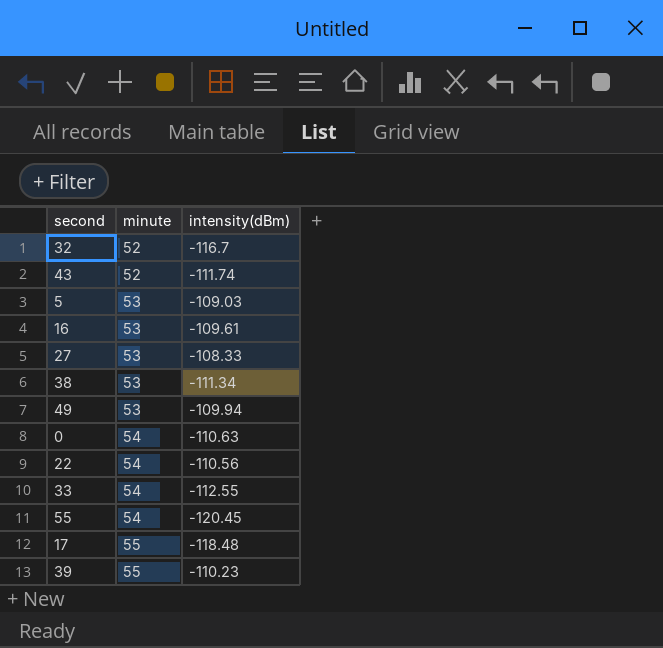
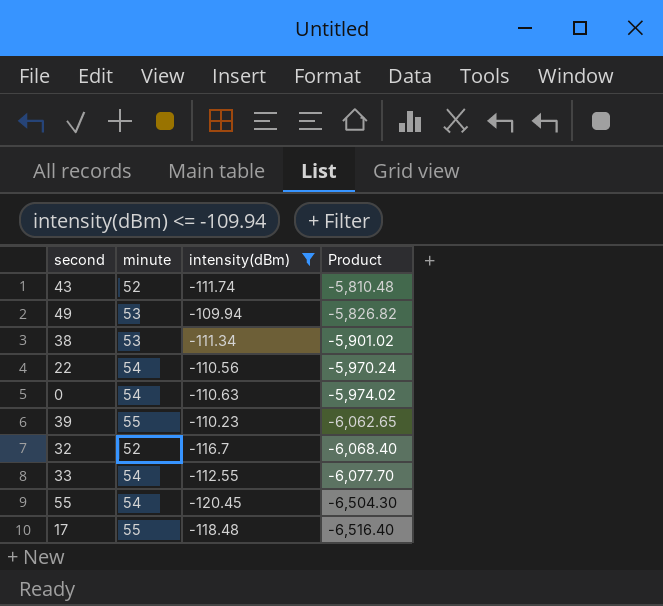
filter: none -> intensity(dBm) <= -109.94
row order: minute ascending -> Product descending
column Product | formula: none -> [minute] * [intensity(dBm)]

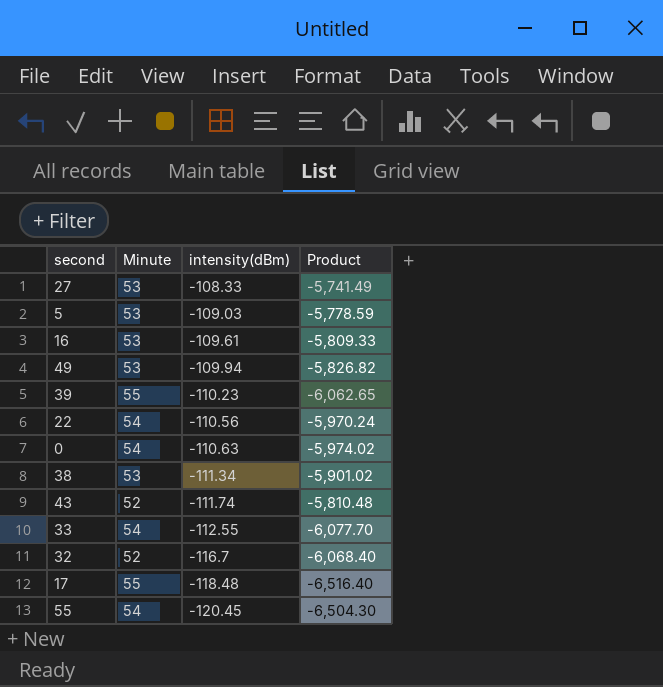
filter: intensity(dBm) <= -109.94 -> none
row order: Product descending -> intensity(dBm) descending
column name: minute -> Minute

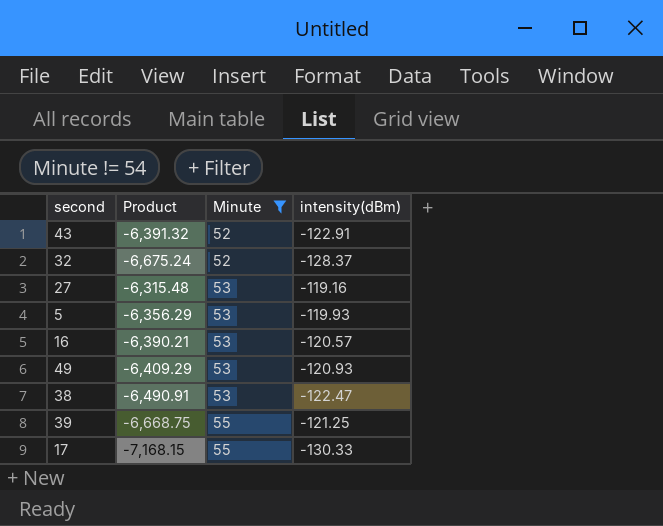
filter: none -> Minute != 54
row order: intensity(dBm) descending -> Minute ascending
column Product | position: 4 -> 2
43 | Product: -5,810.48 -> -6,391.32
43 | intensity(dBm): -111.74 -> -122.91
32 | Product: -6,068.40 -> -6,675.24
32 | intensity(dBm): -116.7 -> -128.37
27 | Product: -5,741.49 -> -6,315.48
27 | intensity(dBm): -108.33 -> -119.16
5 | Product: -5,778.59 -> -6,356.29
5 | intensity(dBm): -109.03 -> -119.93
16 | Product: -5,809.33 -> -6,390.21
16 | intensity(dBm): -109.61 -> -120.57
49 | Product: -5,826.82 -> -6,409.29
49 | intensity(dBm): -109.94 -> -120.93
38 | Product: -5,901.02 -> -6,490.91
38 | intensity(dBm): -111.34 -> -122.47
39 | Product: -6,062.65 -> -6,668.75
39 | intensity(dBm): -110.23 -> -121.25
17 | Product: -6,516.40 -> -7,168.15
17 | intensity(dBm): -118.48 -> -130.33

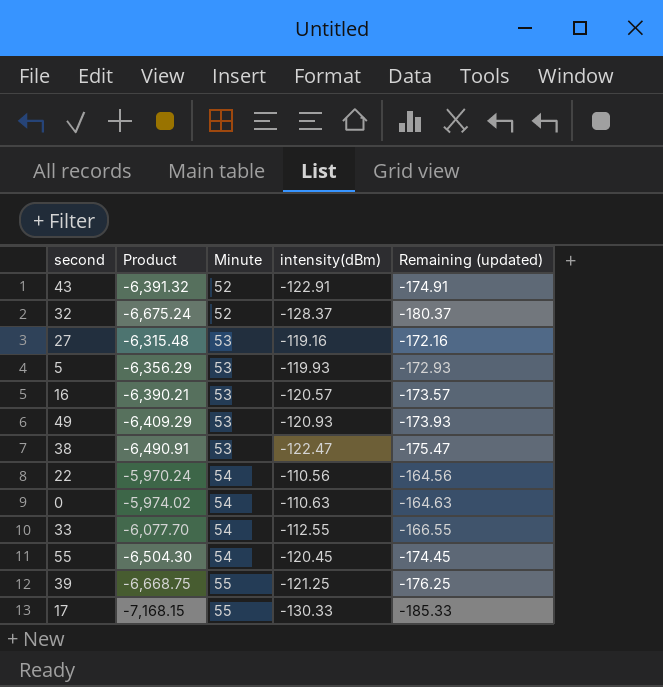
filter: Minute != 54 -> none
column Remaining (updated) | formula: none -> [intensity(dBm)] - [Minute]

